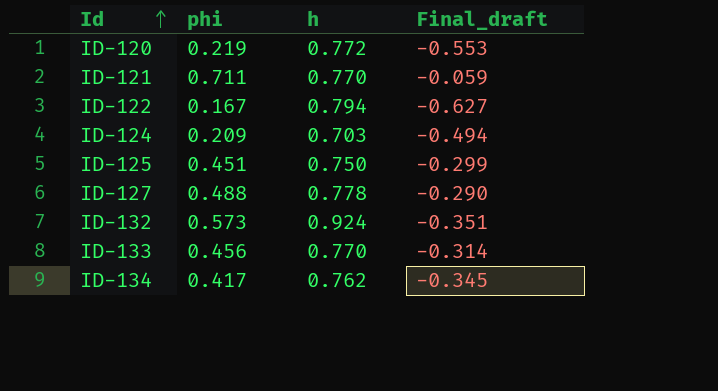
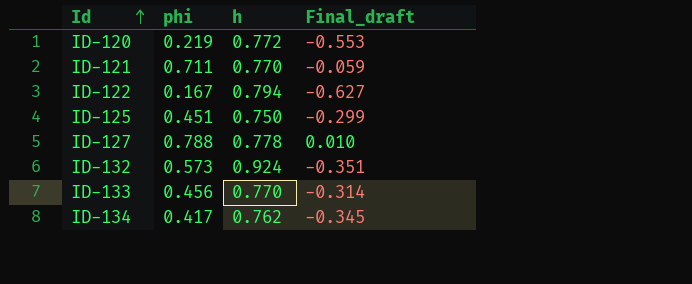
row ID-124: 0.209 | 0.703 | -0.494 -> none
ID-127 | phi: 0.488 -> 0.788
ID-127 | Final_draft: -0.290 -> 0.010

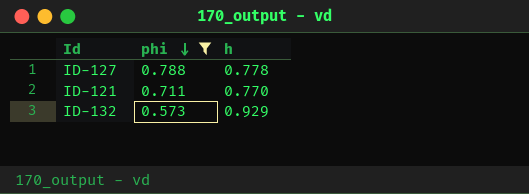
filter: none -> phi >= 0.573
row order: Id ascending -> phi descending
column Final_draft | formula: [phi] - [h] -> none
ID-132 | h: 0.924 -> 0.929

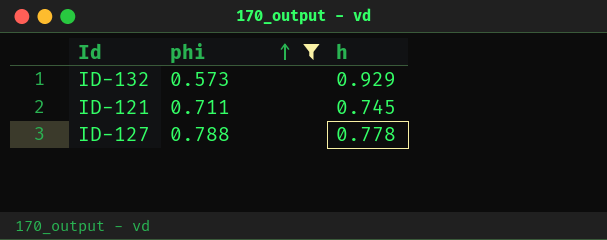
row order: phi descending -> phi ascending
ID-121 | h: 0.770 -> 0.745

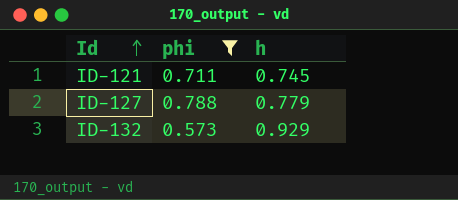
row order: phi ascending -> Id ascending
ID-127 | h: 0.778 -> 0.779

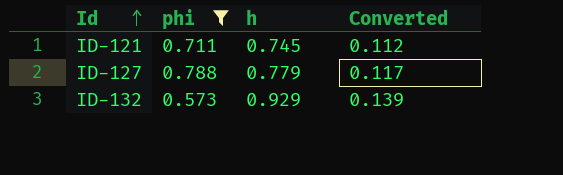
column Converted | formula: none -> [h] * 0.15

